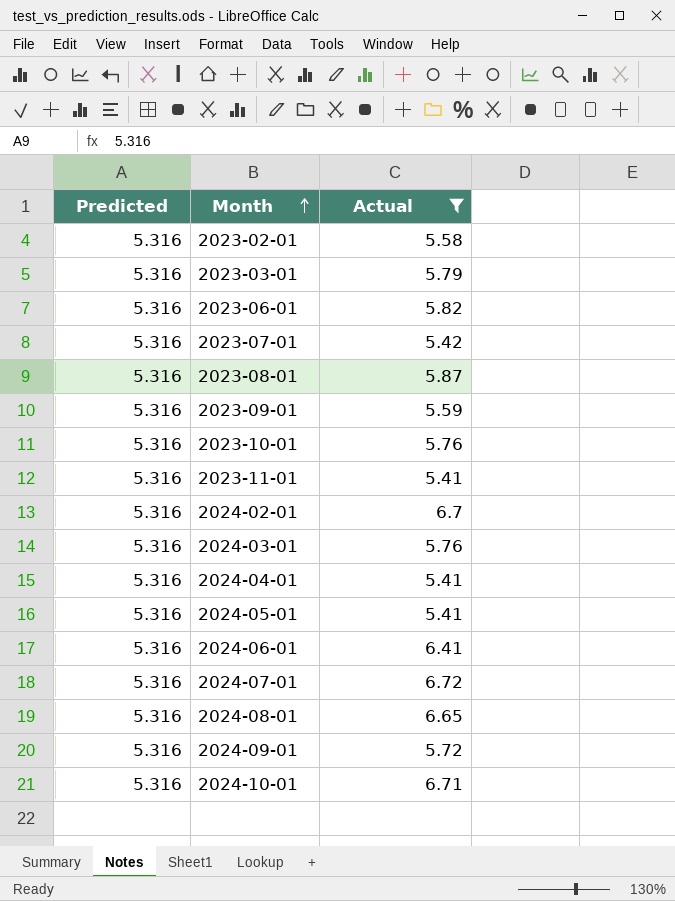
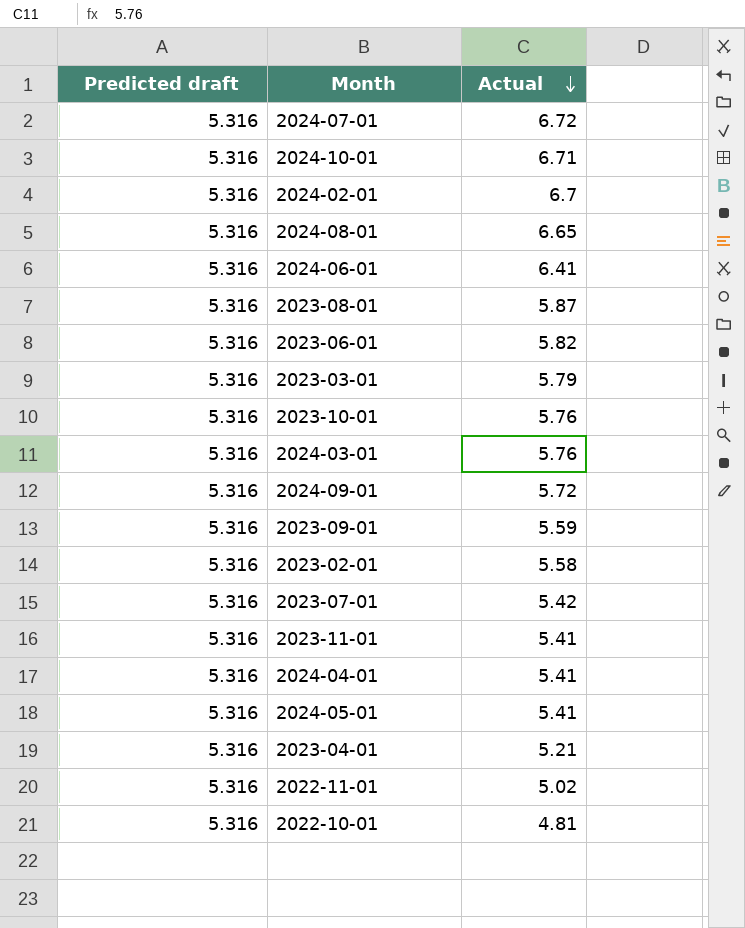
filter: Actual >= 5.41 -> none
row order: Month ascending -> Actual descending
column name: Predicted -> Predicted draft

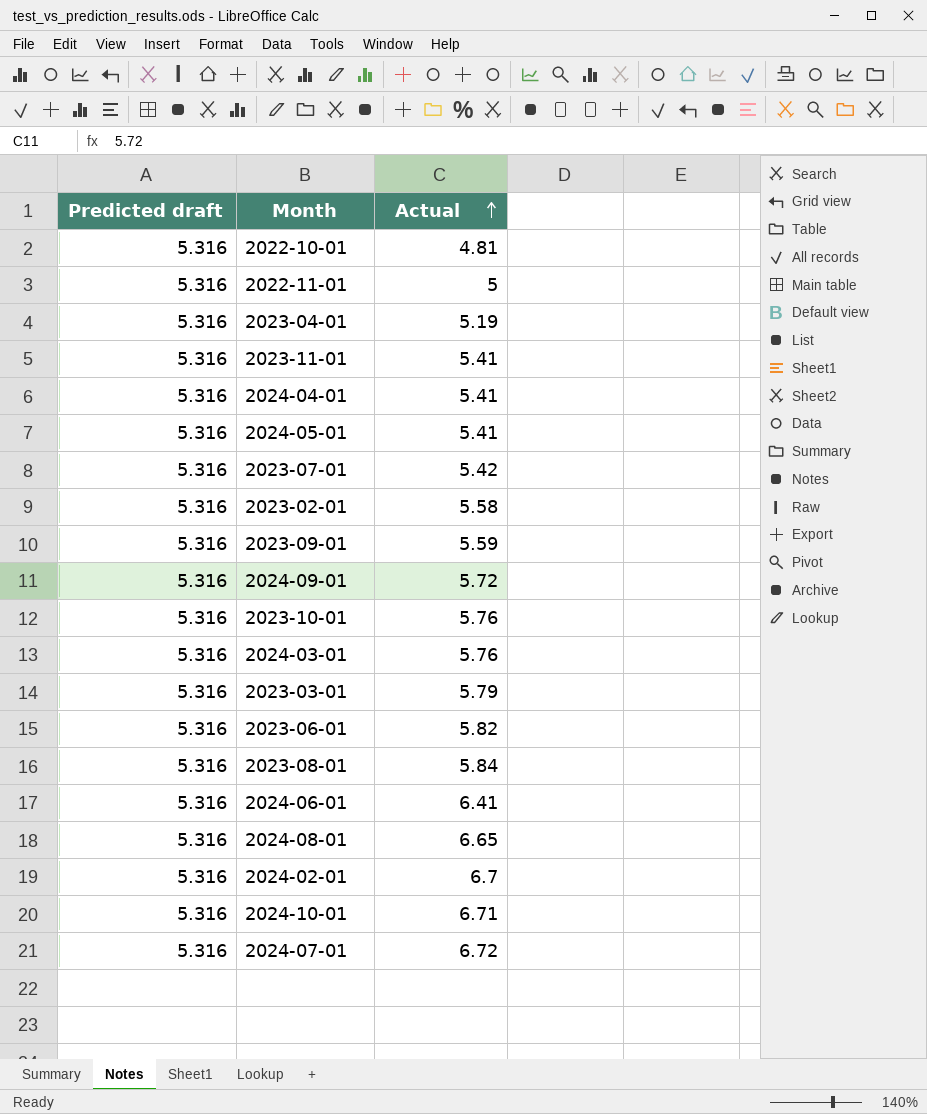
row order: Actual descending -> Actual ascending
2022-11-01 | Actual: 5.02 -> 5
2023-04-01 | Actual: 5.21 -> 5.19
2023-08-01 | Actual: 5.87 -> 5.84

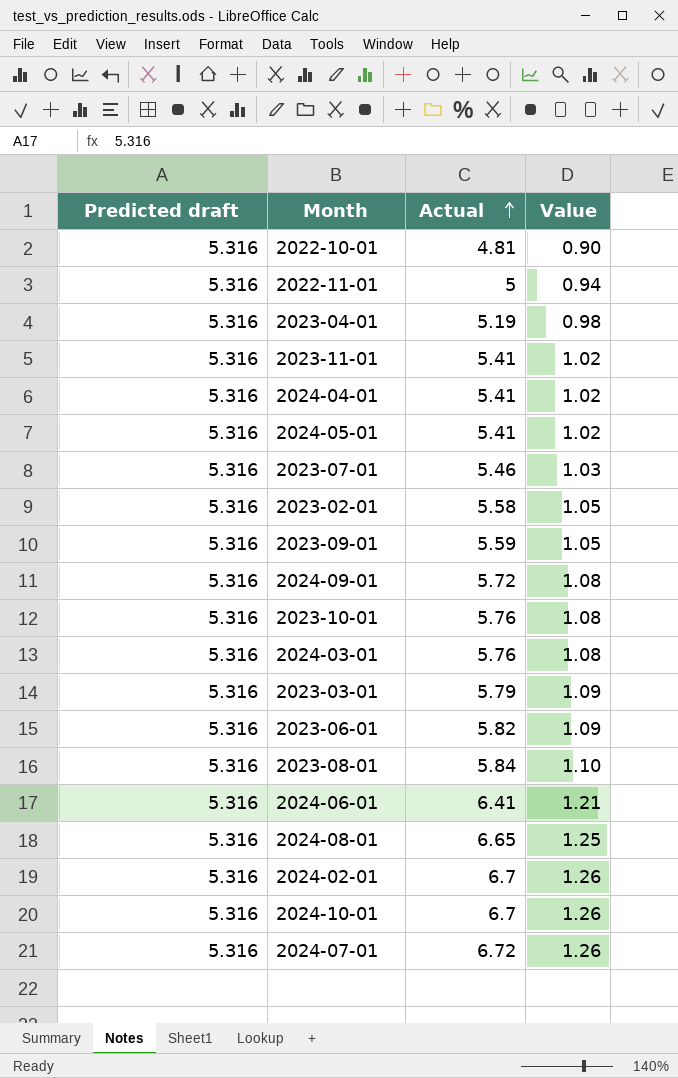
column Value | formula: none -> [Actual] / [Predicted draft]
2023-07-01 | Actual: 5.42 -> 5.46
2024-10-01 | Actual: 6.71 -> 6.7

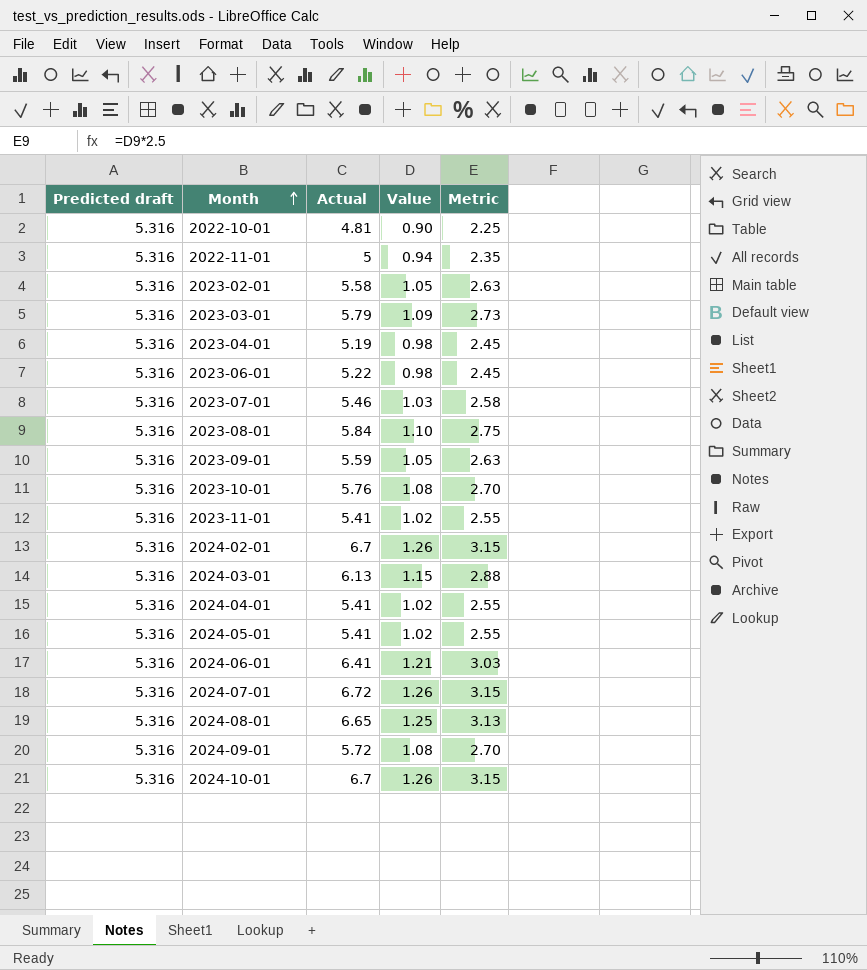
row order: Actual ascending -> Month ascending
column Metric | formula: none -> [Value] * 2.5
2023-06-01 | Actual: 5.82 -> 5.22
2023-06-01 | Value: 1.09 -> 0.98
2024-03-01 | Actual: 5.76 -> 6.13
2024-03-01 | Value: 1.08 -> 1.15

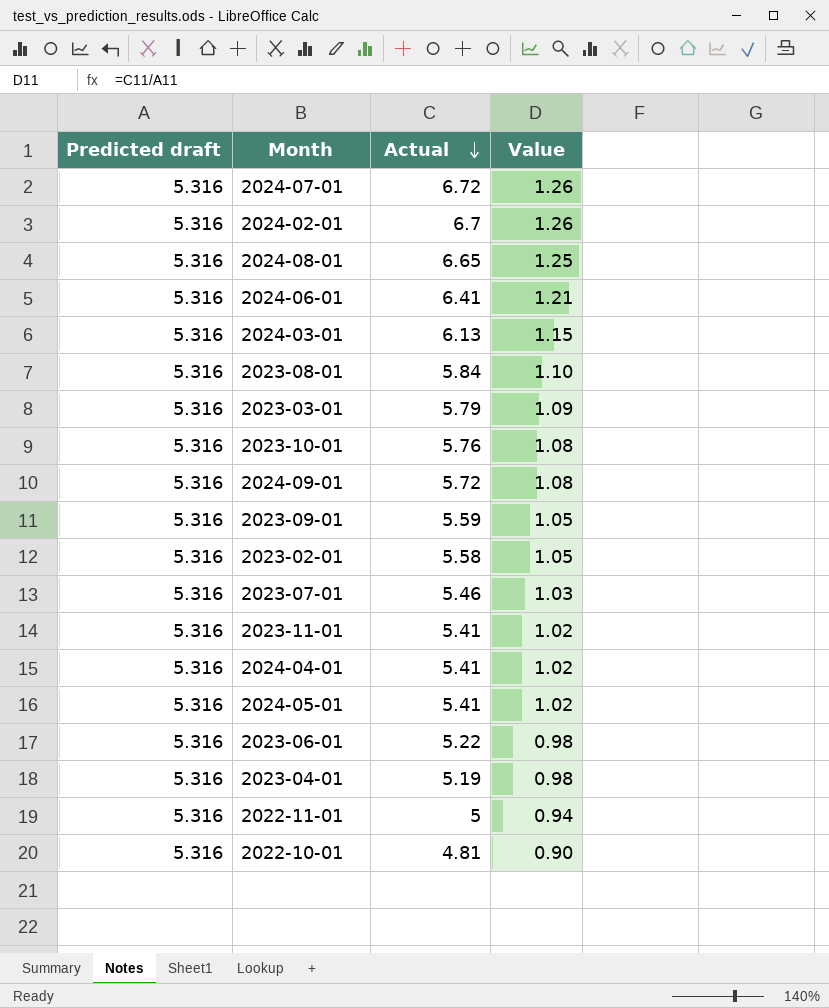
row order: Month ascending -> Actual descending
column Metric | formula: [Value] * 2.5 -> none
row 2024-10-01: 5.316 | 6.7 | 1.26 | 3.15 -> none

